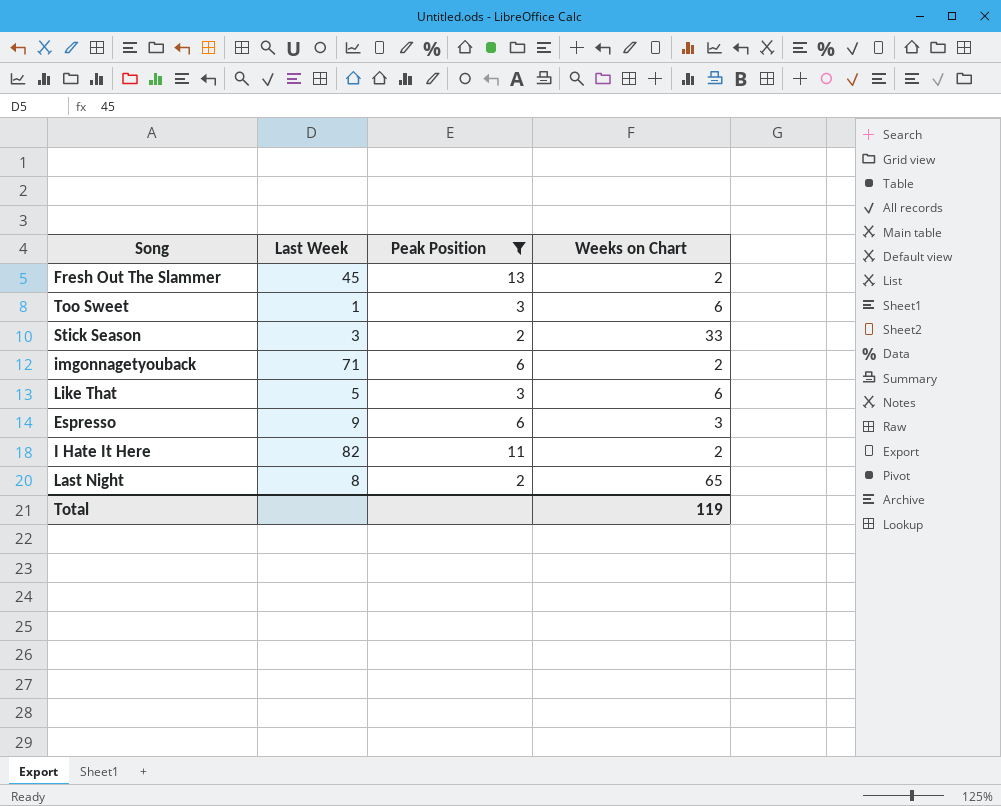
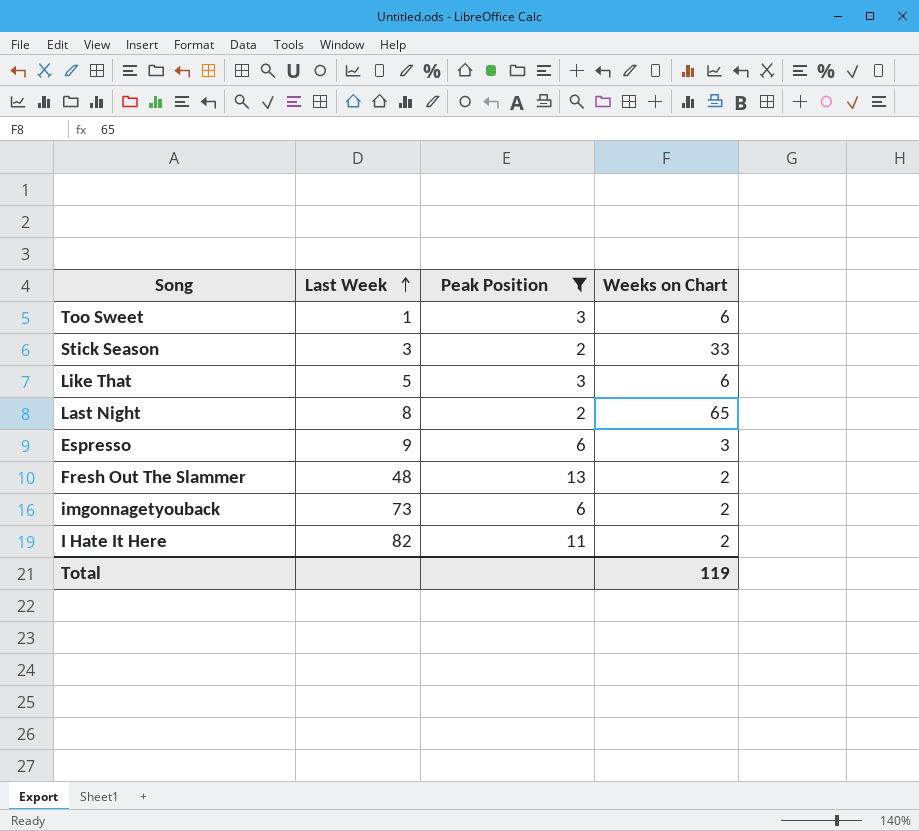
row order: none -> Last Week ascending
Fresh Out The Slammer | Last Week: 45 -> 48
imgonnagetyouback | Last Week: 71 -> 73

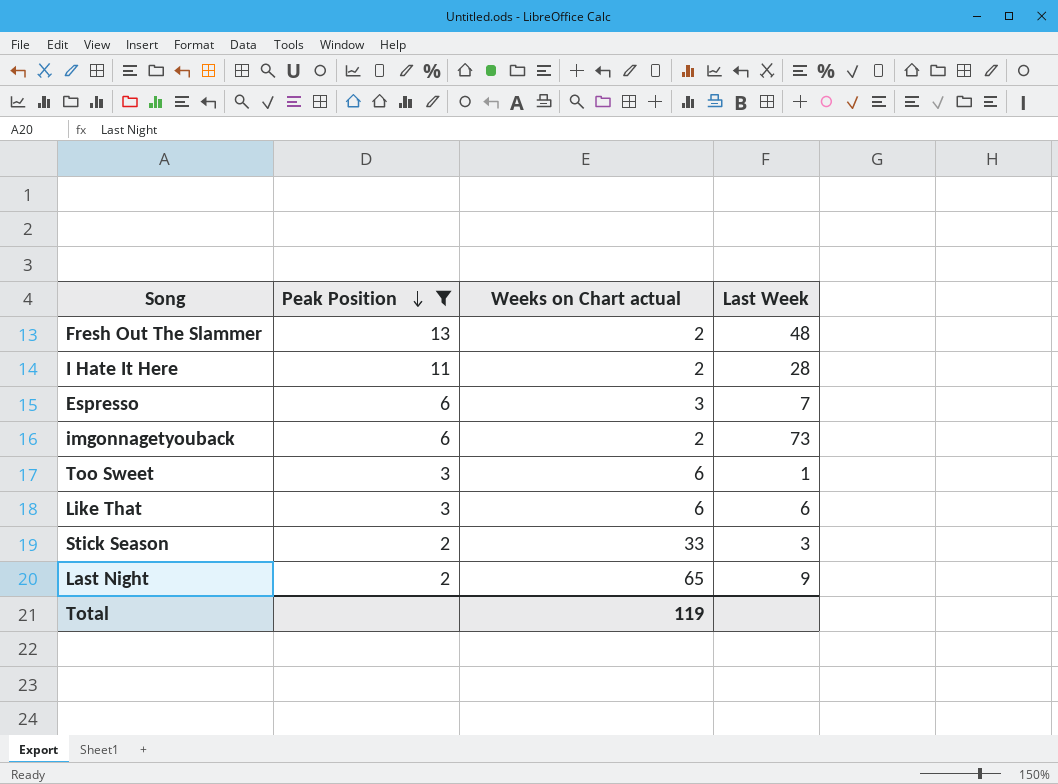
row order: Last Week ascending -> Peak Position descending
column name: Weeks on Chart -> Weeks on Chart actual
column Last Week | position: 2 -> 4
I Hate It Here | Last Week: 82 -> 28
Espresso | Last Week: 9 -> 7
Like That | Last Week: 5 -> 6
Last Night | Last Week: 8 -> 9

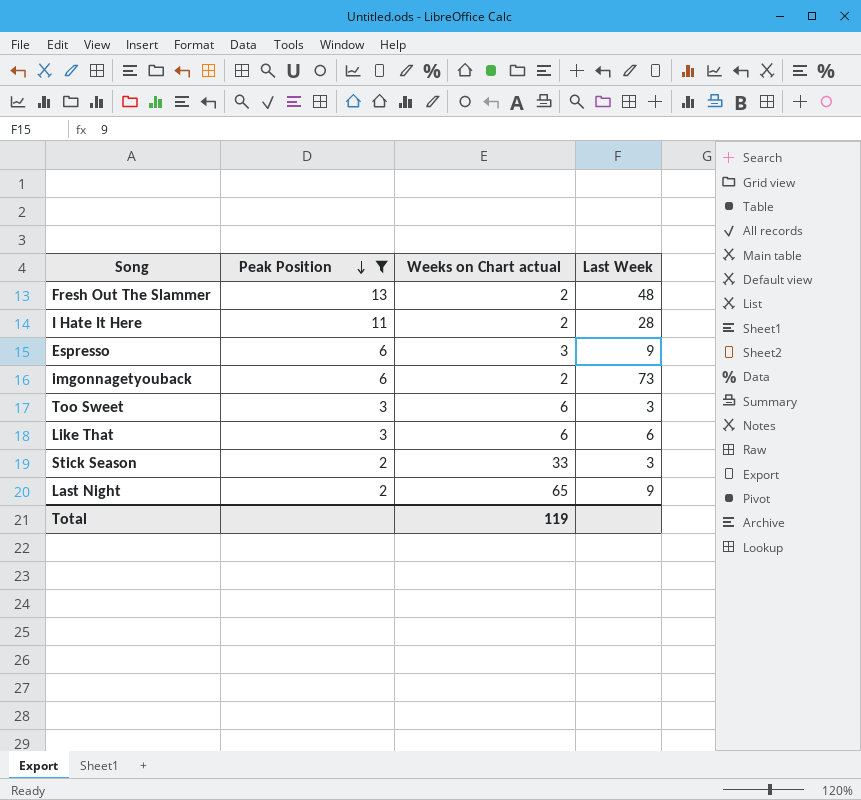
Espresso | Last Week: 7 -> 9
Too Sweet | Last Week: 1 -> 3

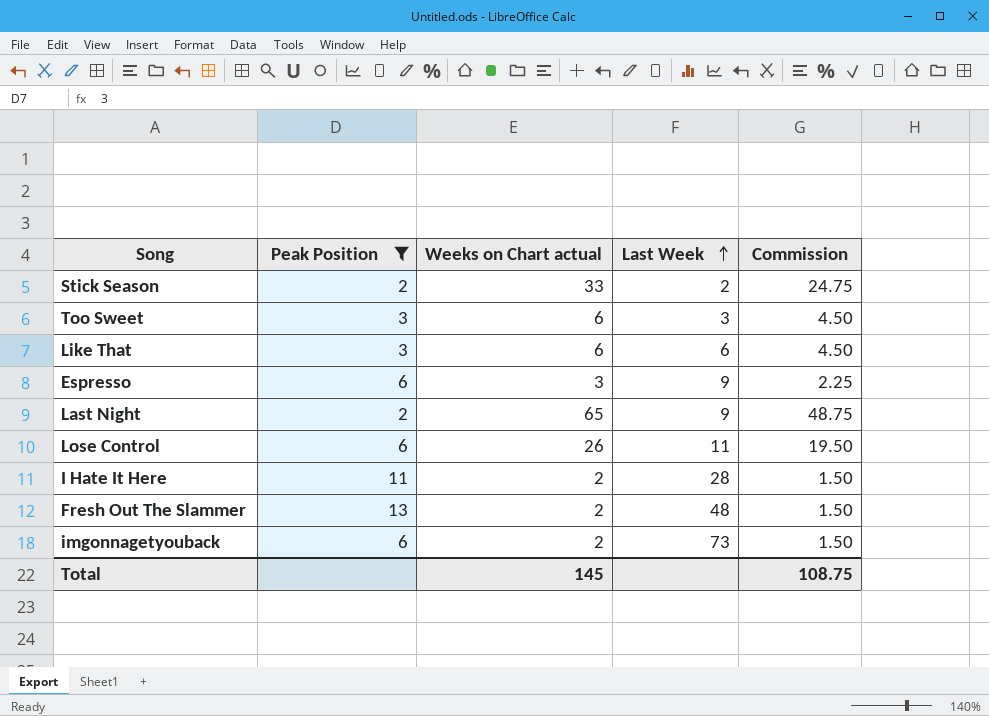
row order: Peak Position descending -> Last Week ascending
column Commission | formula: none -> [Weeks on Chart actual] * 0.75
Stick Season | Last Week: 3 -> 2
row Lose Control: none -> 6 | 26 | 11 | 19.50
Total | Weeks on Chart actual: 119 -> 145

